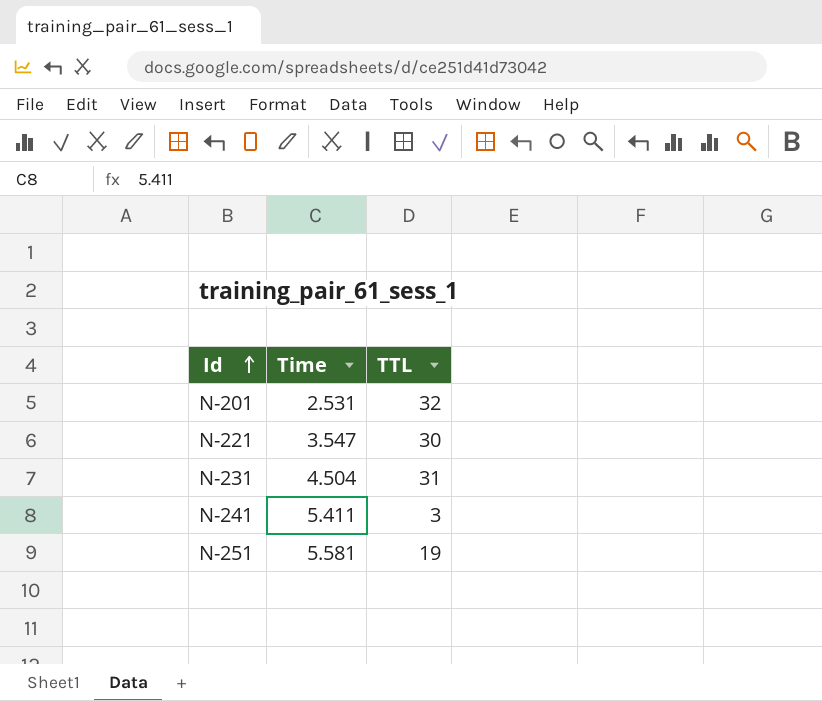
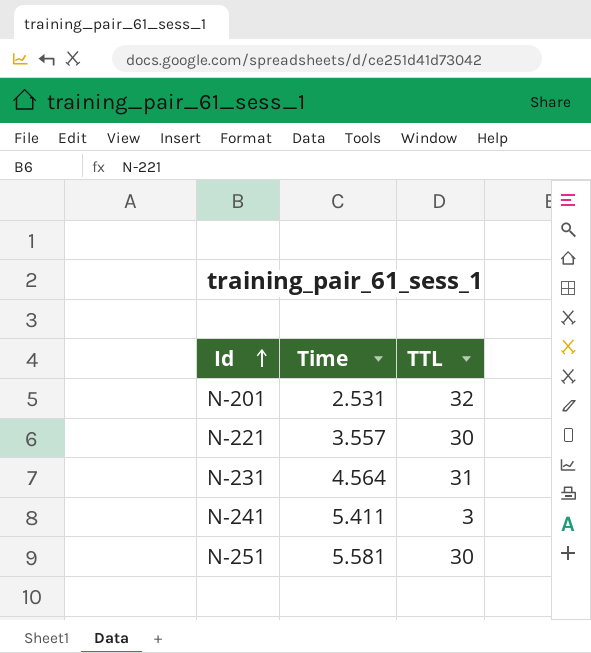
N-221 | Time: 3.547 -> 3.557
N-231 | Time: 4.504 -> 4.564
N-251 | TTL: 19 -> 30

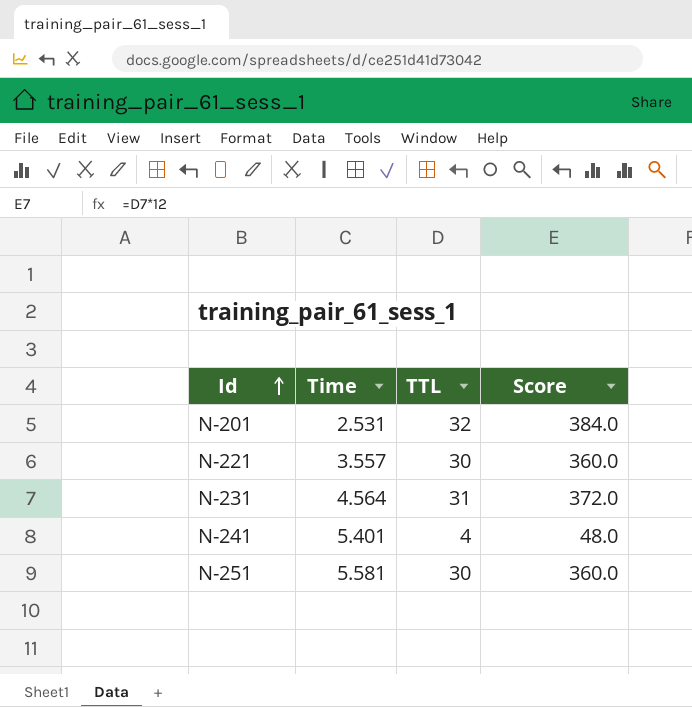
column Score | formula: none -> [TTL] * 12
N-241 | Time: 5.411 -> 5.401
N-241 | TTL: 3 -> 4

